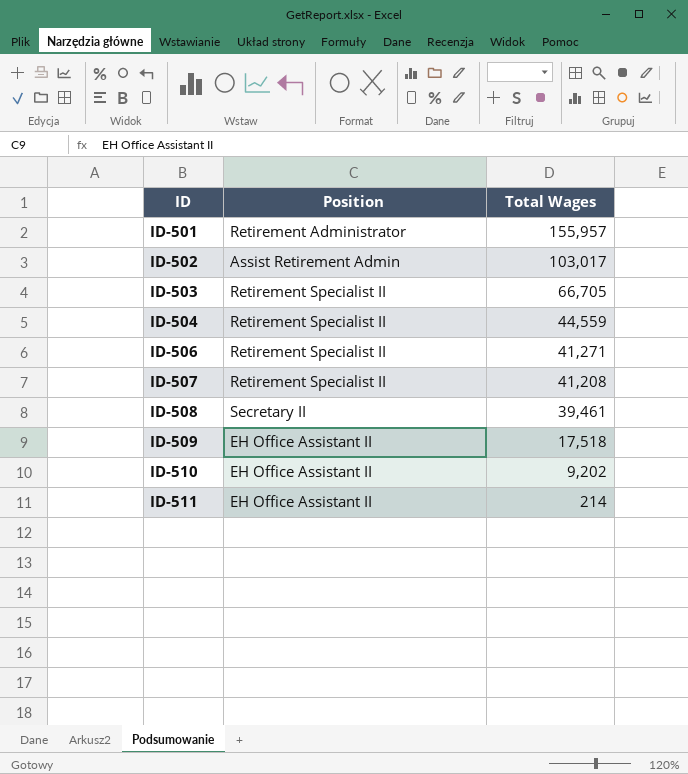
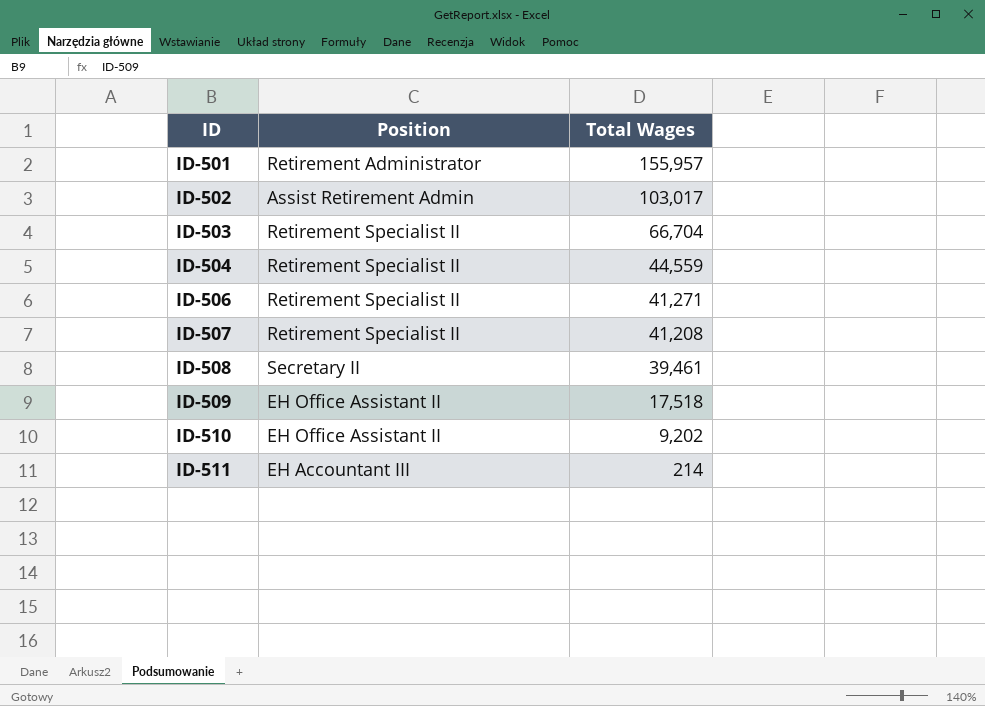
ID-503 | Total Wages: 66,705 -> 66,704
ID-511 | Position: EH Office Assistant II -> EH Accountant III

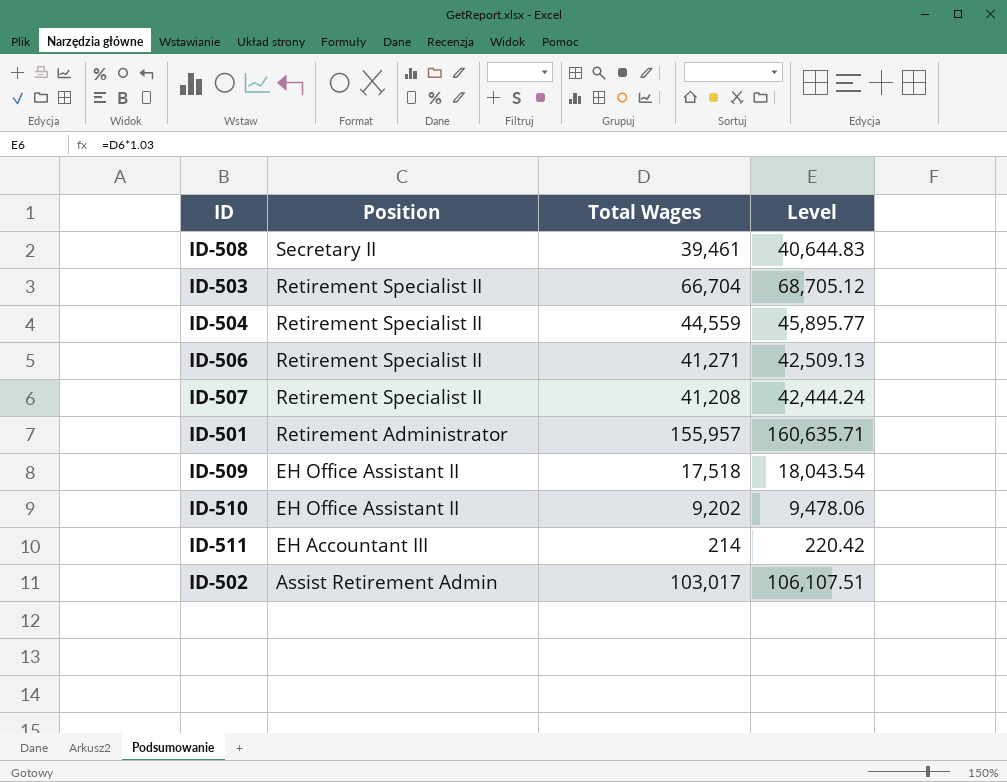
row order: ID ascending -> Position descending
column Level | formula: none -> [Total Wages] * 1.03

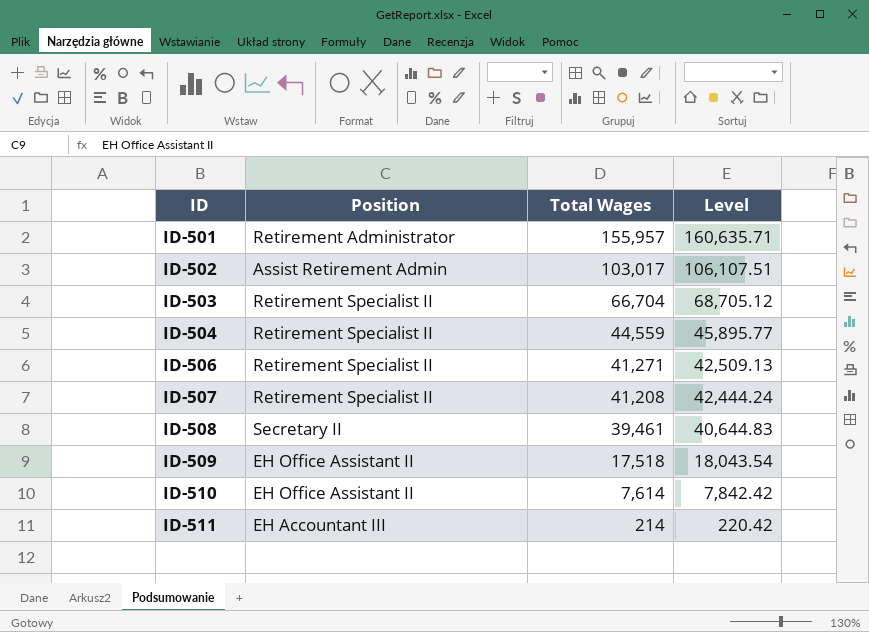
row order: Position descending -> ID ascending
ID-510 | Total Wages: 9,202 -> 7,614
ID-510 | Level: 9,478.06 -> 7,842.42

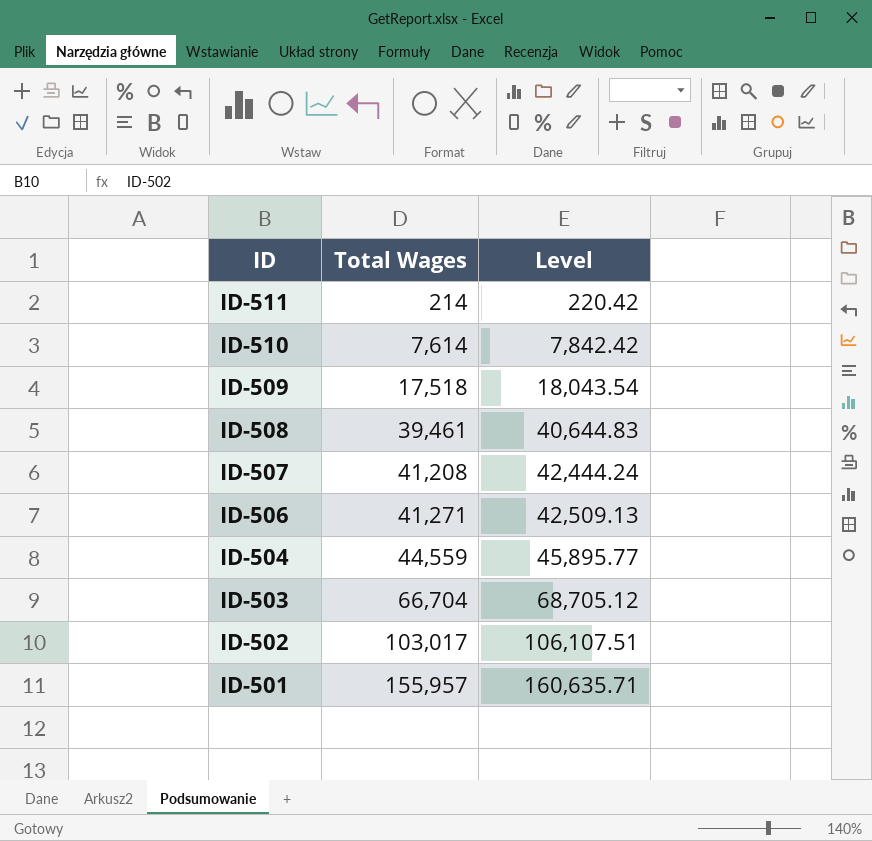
row order: ID ascending -> ID descending
column Position | position: 2 -> none

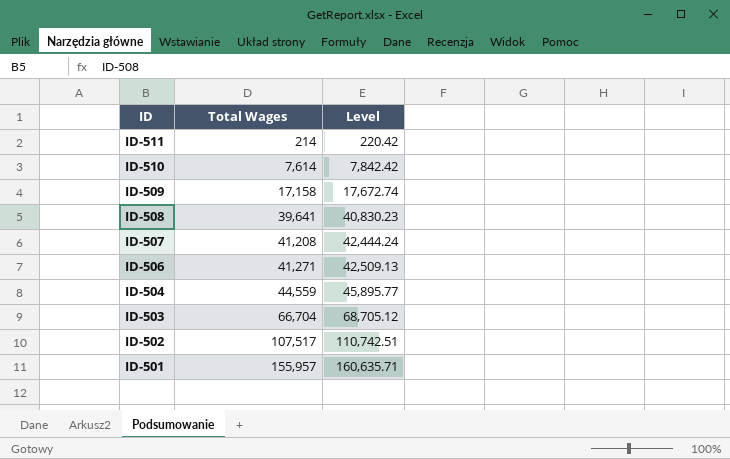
ID-509 | Total Wages: 17,518 -> 17,158
ID-509 | Level: 18,043.54 -> 17,672.74
ID-508 | Total Wages: 39,461 -> 39,641
ID-508 | Level: 40,644.83 -> 40,830.23
ID-502 | Total Wages: 103,017 -> 107,517
ID-502 | Level: 106,107.51 -> 110,742.51

